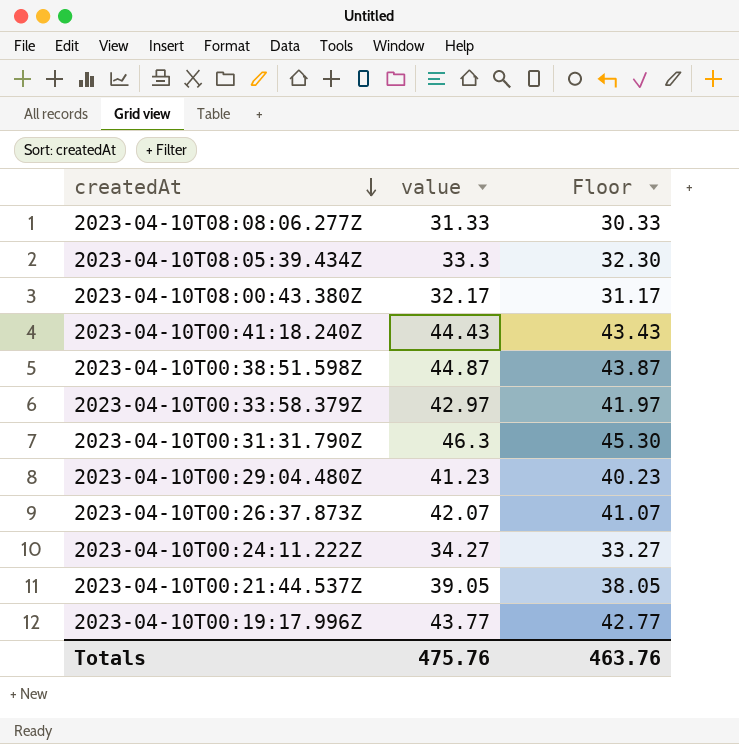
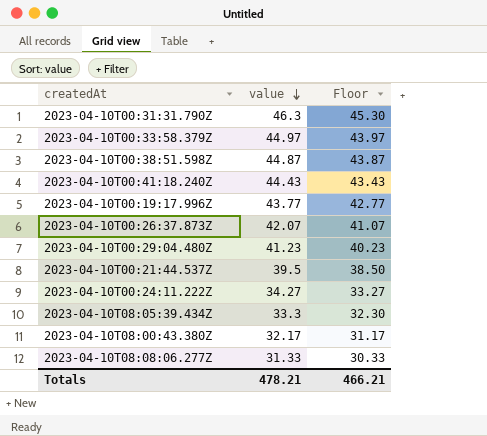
row order: createdAt descending -> value descending
2023-04-10T00:33:58.379Z | value: 42.97 -> 44.97
2023-04-10T00:33:58.379Z | Floor: 41.97 -> 43.97
2023-04-10T00:21:44.537Z | value: 39.05 -> 39.5
2023-04-10T00:21:44.537Z | Floor: 38.05 -> 38.50
Totals | value: 475.76 -> 478.21
Totals | Floor: 463.76 -> 466.21

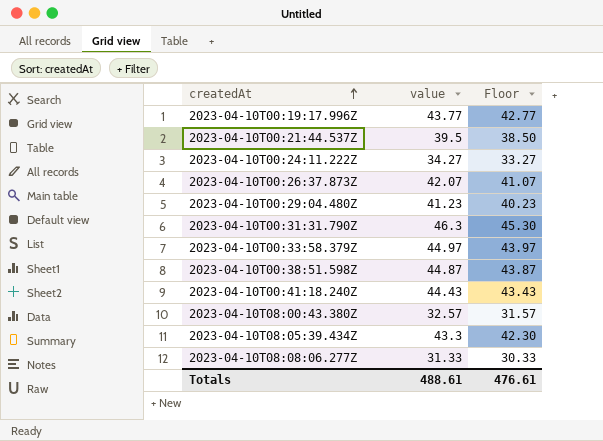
row order: value descending -> createdAt ascending
2023-04-10T08:00:43.380Z | value: 32.17 -> 32.57
2023-04-10T08:00:43.380Z | Floor: 31.17 -> 31.57
2023-04-10T08:05:39.434Z | value: 33.3 -> 43.3
2023-04-10T08:05:39.434Z | Floor: 32.30 -> 42.30
Totals | value: 478.21 -> 488.61
Totals | Floor: 466.21 -> 476.61

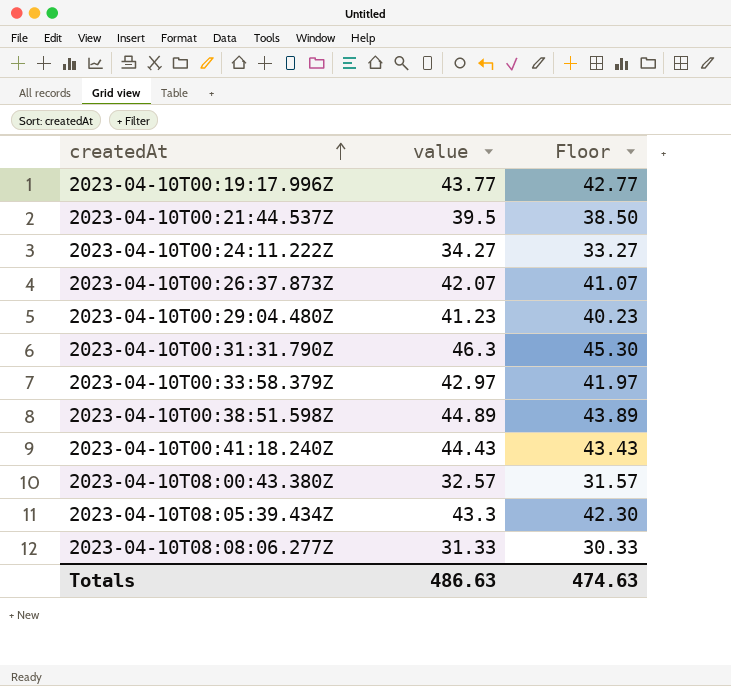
2023-04-10T00:33:58.379Z | value: 44.97 -> 42.97
2023-04-10T00:33:58.379Z | Floor: 43.97 -> 41.97
2023-04-10T00:38:51.598Z | value: 44.87 -> 44.89
2023-04-10T00:38:51.598Z | Floor: 43.87 -> 43.89
Totals | value: 488.61 -> 486.63
Totals | Floor: 476.61 -> 474.63

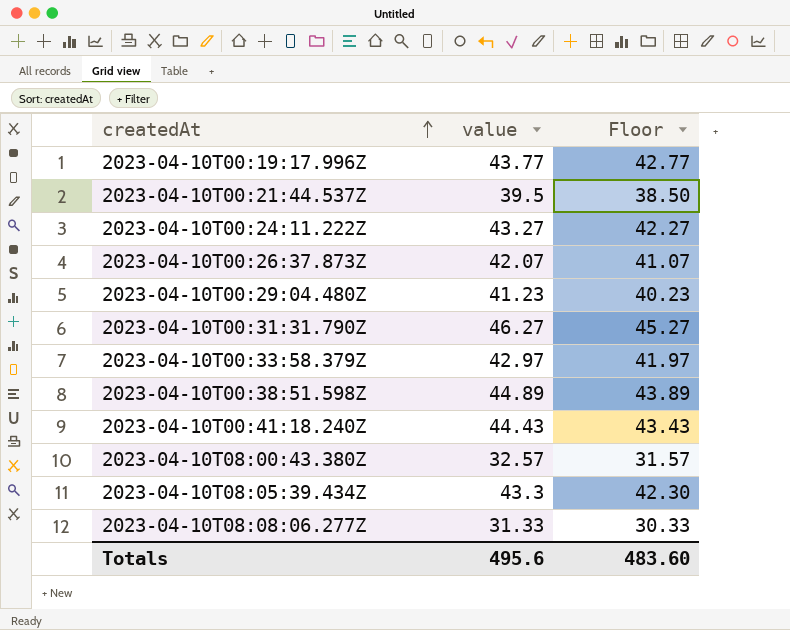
2023-04-10T00:24:11.222Z | value: 34.27 -> 43.27
2023-04-10T00:24:11.222Z | Floor: 33.27 -> 42.27
2023-04-10T00:31:31.790Z | value: 46.3 -> 46.27
2023-04-10T00:31:31.790Z | Floor: 45.30 -> 45.27
Totals | value: 486.63 -> 495.6
Totals | Floor: 474.63 -> 483.60

